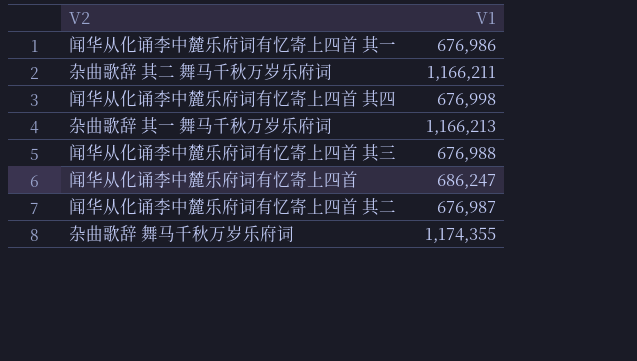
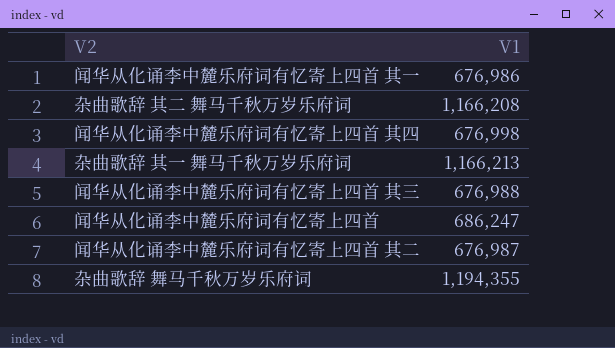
杂曲歌辞 其二 舞马千秋万岁乐府词 | V1: 1,166,211 -> 1,166,208
杂曲歌辞 舞马千秋万岁乐府词 | V1: 1,174,355 -> 1,194,355

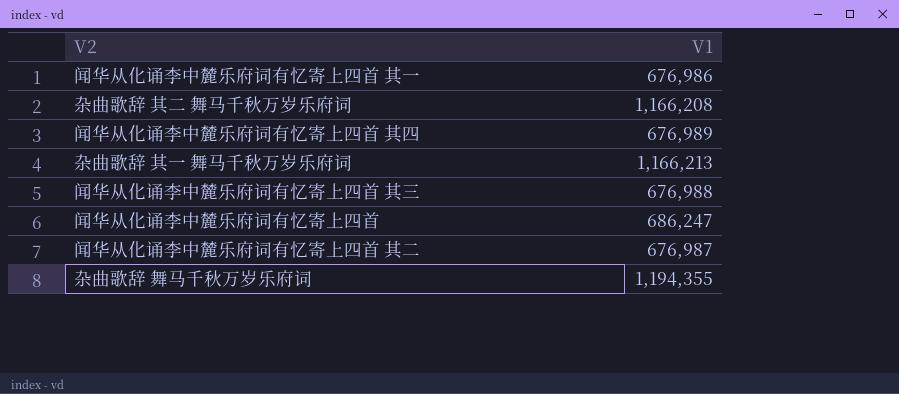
闻华从化诵李中麓乐府词有忆寄上四首 其四 | V1: 676,998 -> 676,989

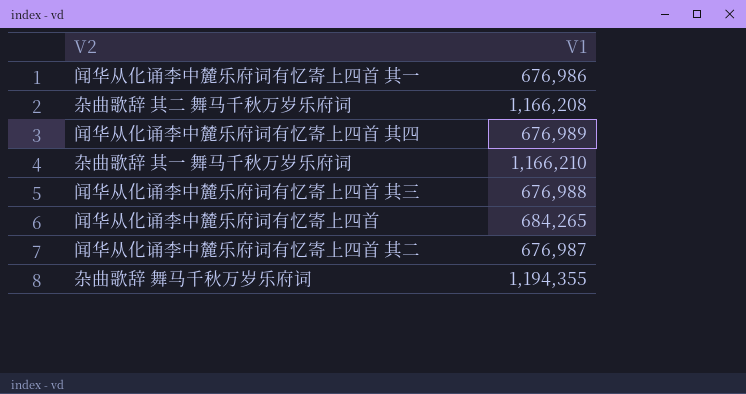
杂曲歌辞 其一 舞马千秋万岁乐府词 | V1: 1,166,213 -> 1,166,210
闻华从化诵李中麓乐府词有忆寄上四首 | V1: 686,247 -> 684,265

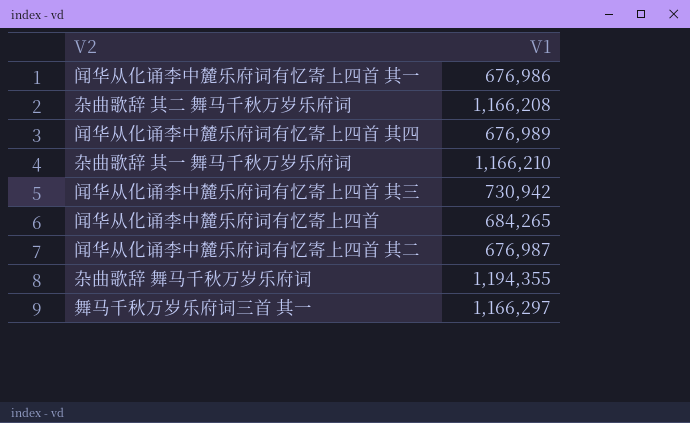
闻华从化诵李中麓乐府词有忆寄上四首 其三 | V1: 676,988 -> 730,942
row 舞马千秋万岁乐府词三首 其一: none -> 1,166,297

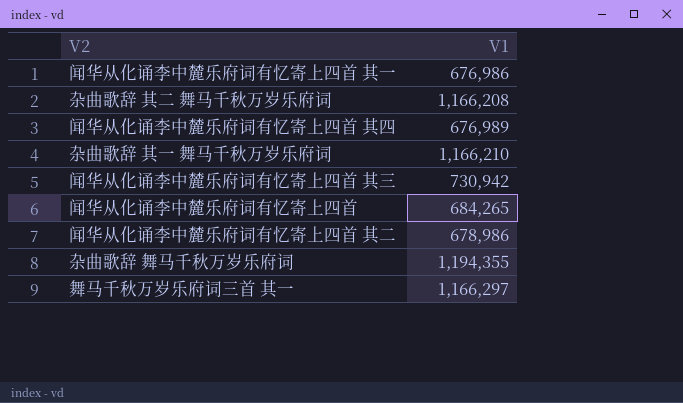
闻华从化诵李中麓乐府词有忆寄上四首 其二 | V1: 676,987 -> 678,986

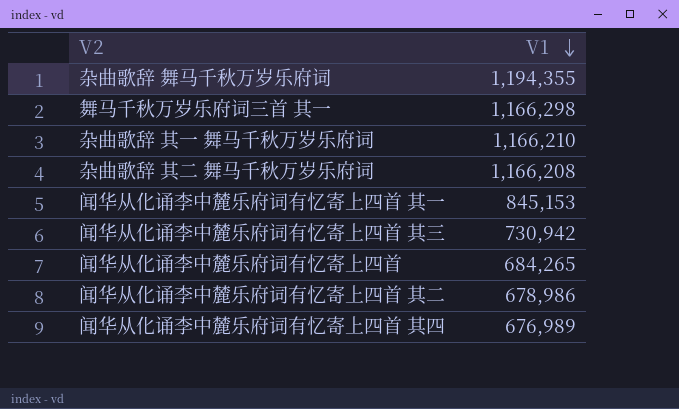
row order: none -> V1 descending
舞马千秋万岁乐府词三首 其一 | V1: 1,166,297 -> 1,166,298
闻华从化诵李中麓乐府词有忆寄上四首 其一 | V1: 676,986 -> 845,153

